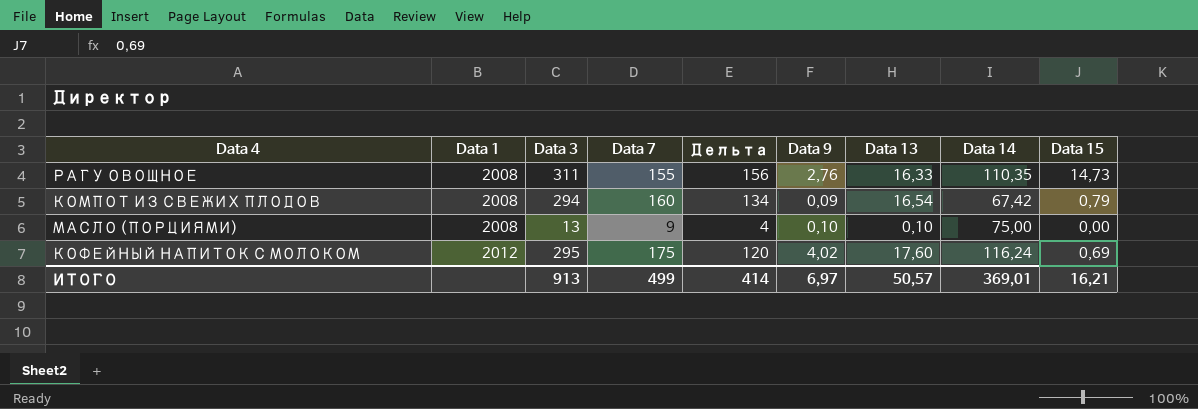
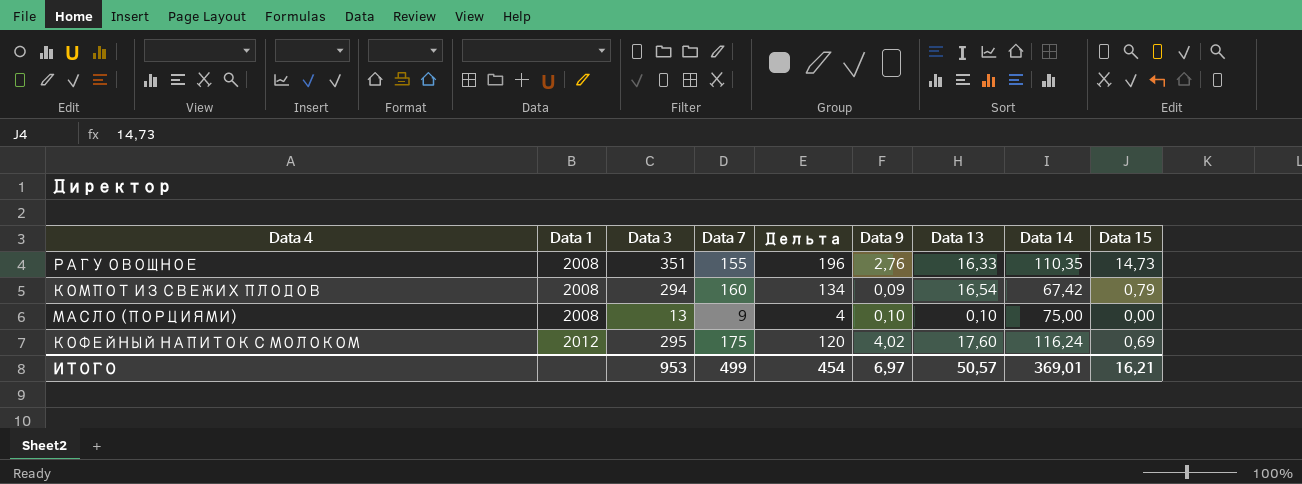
РАГУ ОВОЩНОЕ | Data 3: 311 -> 351
РАГУ ОВОЩНОЕ | Дельта: 156 -> 196
ИТОГО | Data 3: 913 -> 953
ИТОГО | Дельта: 414 -> 454

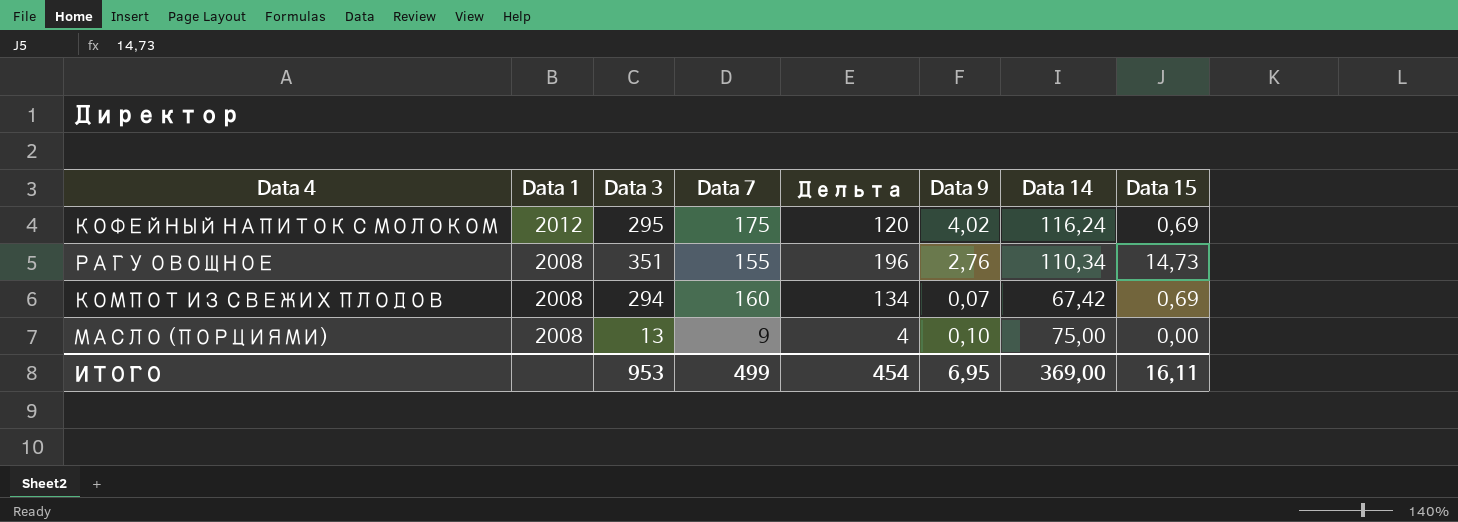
row order: Data 1 ascending -> Data 1 descending
column Data 13 | position: 7 -> none
РАГУ ОВОЩНОЕ | Data 14: 110,35 -> 110,34
КОМПОТ ИЗ СВЕЖИХ ПЛОДОВ | Data 9: 0,09 -> 0,07
КОМПОТ ИЗ СВЕЖИХ ПЛОДОВ | Data 15: 0,79 -> 0,69
ИТОГО | Data 9: 6,97 -> 6,95
ИТОГО | Data 14: 369,01 -> 369,00
ИТОГО | Data 15: 16,21 -> 16,11

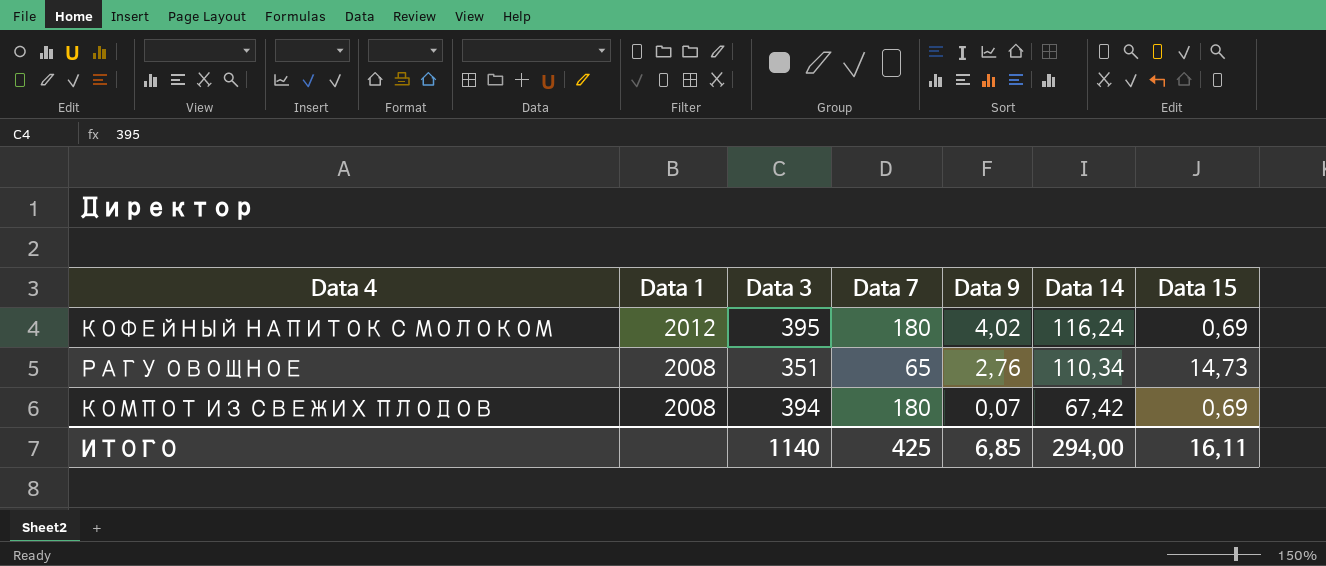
column Дельта | formula: [Data 3] - [Data 7] -> none
row МАСЛО (ПОРЦИЯМИ): 2008 | 13 | 9 | 4 | 0,10 | 75,00 | 0,00 -> none
КОФЕЙНЫЙ НАПИТОК С МОЛОКОМ | Data 3: 295 -> 395
КОФЕЙНЫЙ НАПИТОК С МОЛОКОМ | Data 7: 175 -> 180
РАГУ ОВОЩНОЕ | Data 7: 155 -> 65
КОМПОТ ИЗ СВЕЖИХ ПЛОДОВ | Data 3: 294 -> 394
КОМПОТ ИЗ СВЕЖИХ ПЛОДОВ | Data 7: 160 -> 180
ИТОГО | Data 3: 953 -> 1140
ИТОГО | Data 7: 499 -> 425
ИТОГО | Data 9: 6,95 -> 6,85
ИТОГО | Data 14: 369,00 -> 294,00

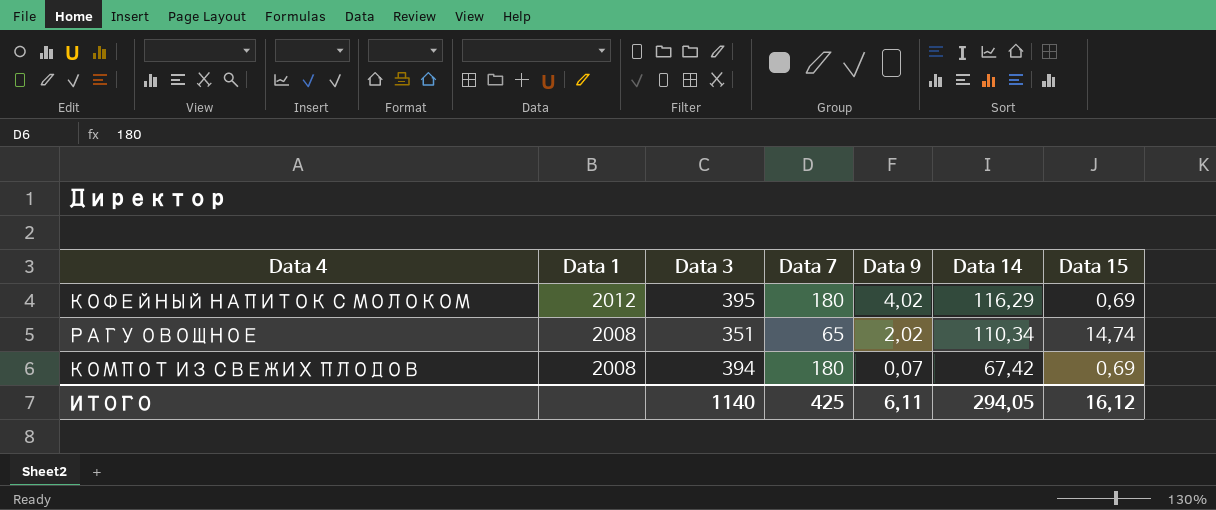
КОФЕЙНЫЙ НАПИТОК С МОЛОКОМ | Data 14: 116,24 -> 116,29
РАГУ ОВОЩНОЕ | Data 9: 2,76 -> 2,02
РАГУ ОВОЩНОЕ | Data 15: 14,73 -> 14,74
ИТОГО | Data 9: 6,85 -> 6,11
ИТОГО | Data 14: 294,00 -> 294,05
ИТОГО | Data 15: 16,11 -> 16,12

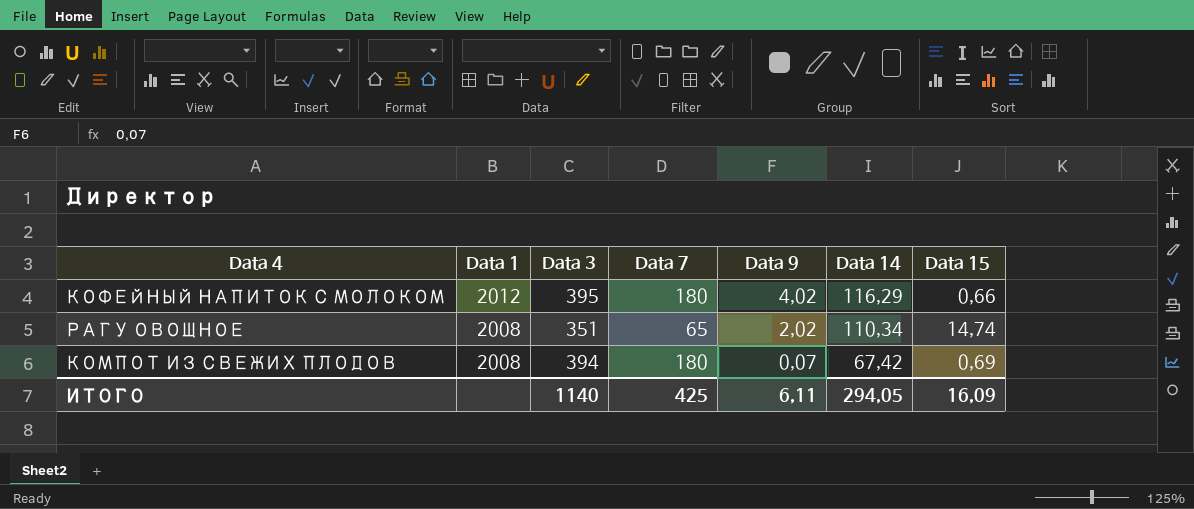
КОФЕЙНЫЙ НАПИТОК С МОЛОКОМ | Data 15: 0,69 -> 0,66
ИТОГО | Data 15: 16,12 -> 16,09

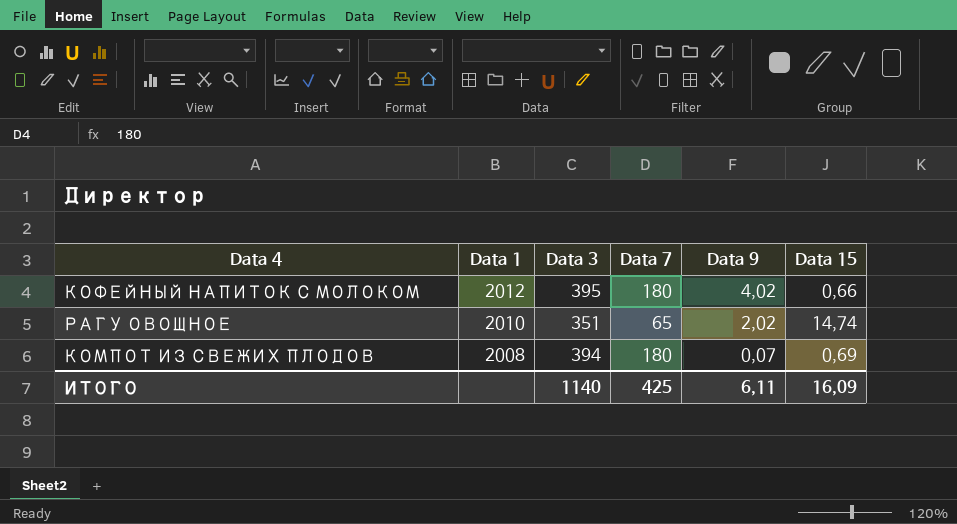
column Data 14 | position: 6 -> none
РАГУ ОВОЩНОЕ | Data 1: 2008 -> 2010

